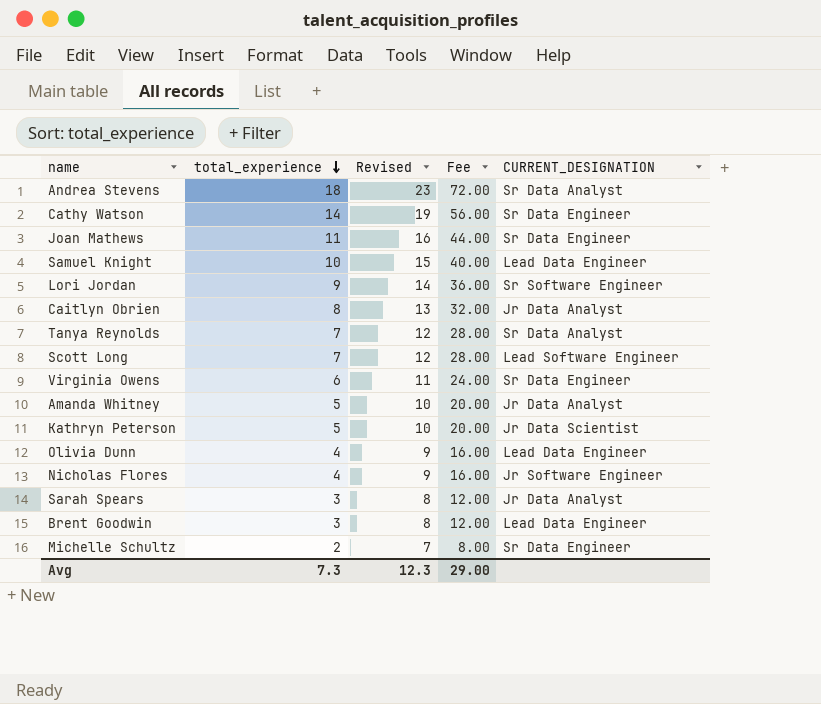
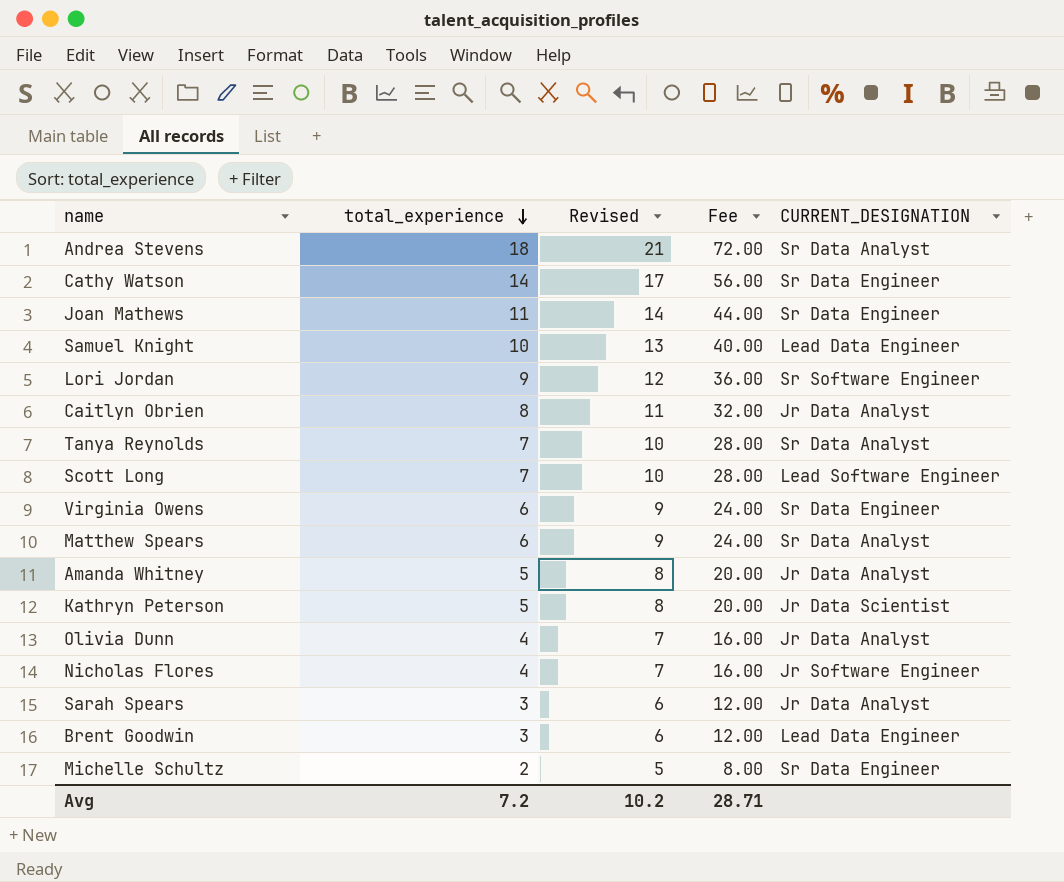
column Revised | formula: [total_experience] + 5 -> [total_experience] + 3
row Matthew Spears: none -> 6 | 9 | 24.00 | Sr Data Analyst
Olivia Dunn | CURRENT_DESIGNATION: Lead Data Engineer -> Jr Data Analyst
Avg | total_experience: 7.3 -> 7.2
Avg | Revised: 12.3 -> 10.2
Avg | Fee: 29.00 -> 28.71

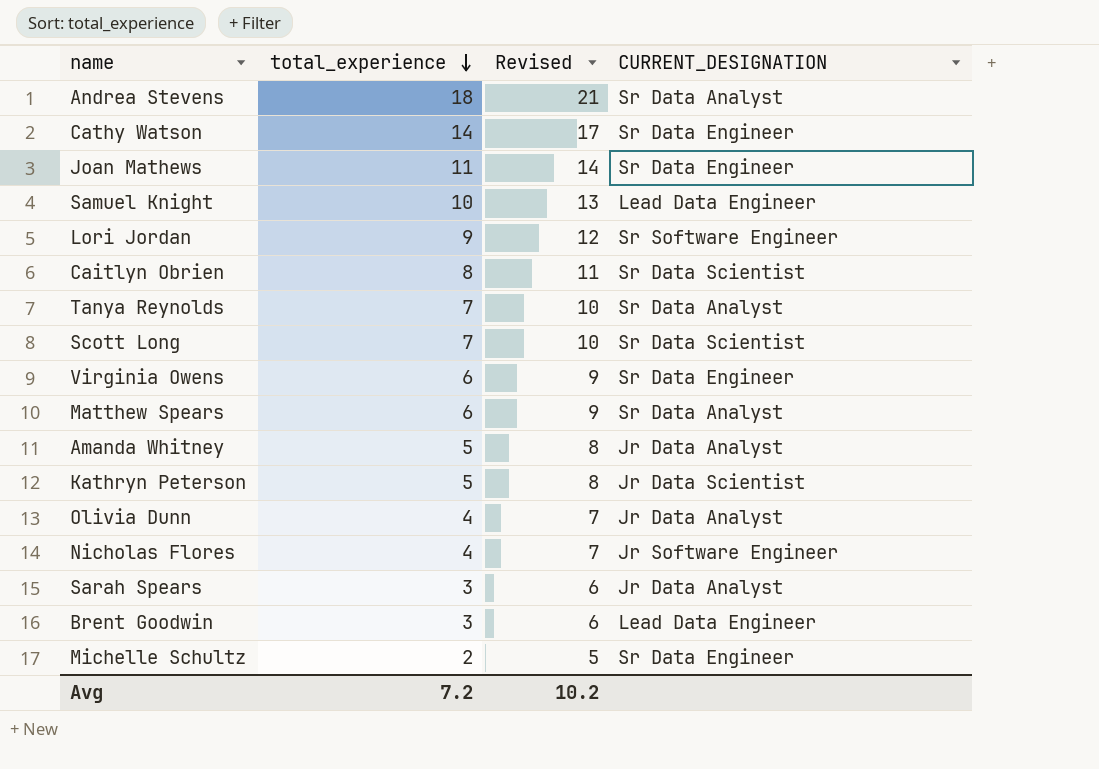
column Fee | formula: [total_experience] * 4 -> none
Caitlyn Obrien | CURRENT_DESIGNATION: Jr Data Analyst -> Sr Data Scientist
Scott Long | CURRENT_DESIGNATION: Lead Software Engineer -> Sr Data Scientist

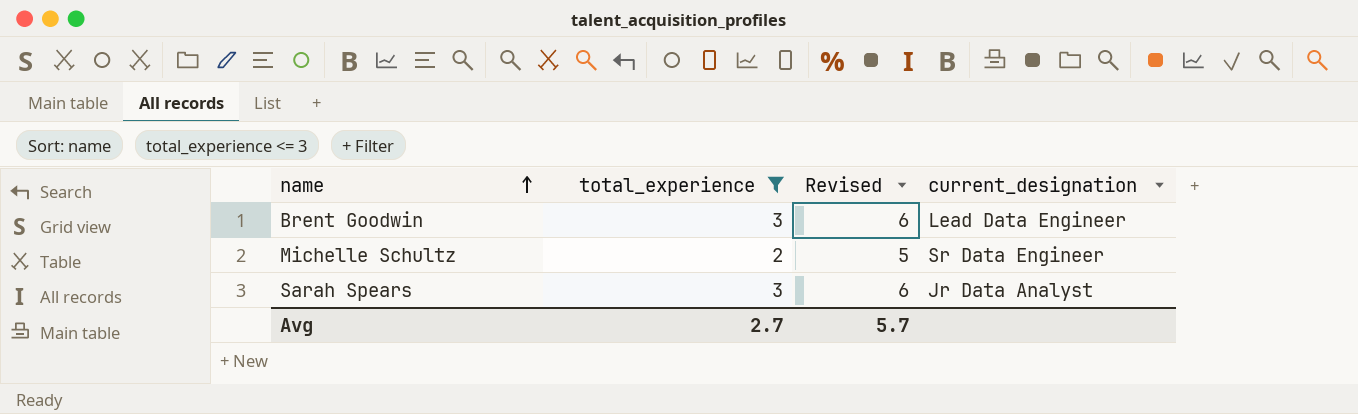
filter: none -> total_experience <= 3
row order: total_experience descending -> name ascending
column name: CURRENT_DESIGNATION -> current_designation
Avg | total_experience: 7.2 -> 2.7
Avg | Revised: 10.2 -> 5.7

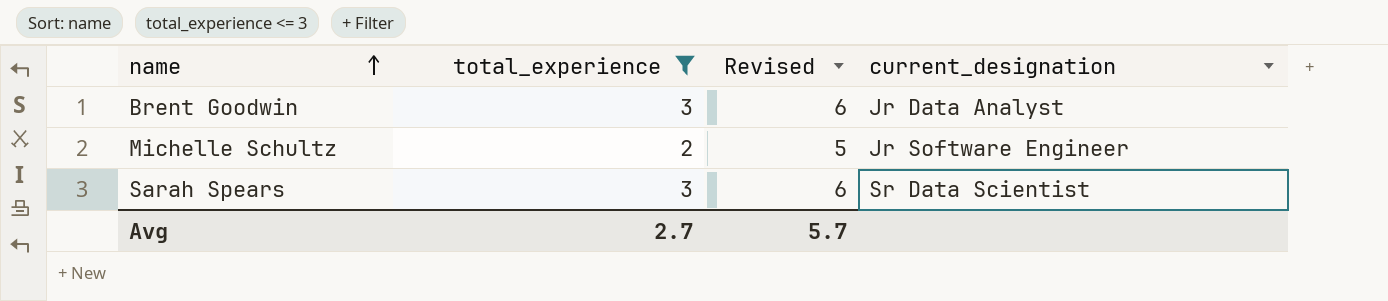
Brent Goodwin | current_designation: Lead Data Engineer -> Jr Data Analyst
Michelle Schultz | current_designation: Sr Data Engineer -> Jr Software Engineer
Sarah Spears | current_designation: Jr Data Analyst -> Sr Data Scientist

